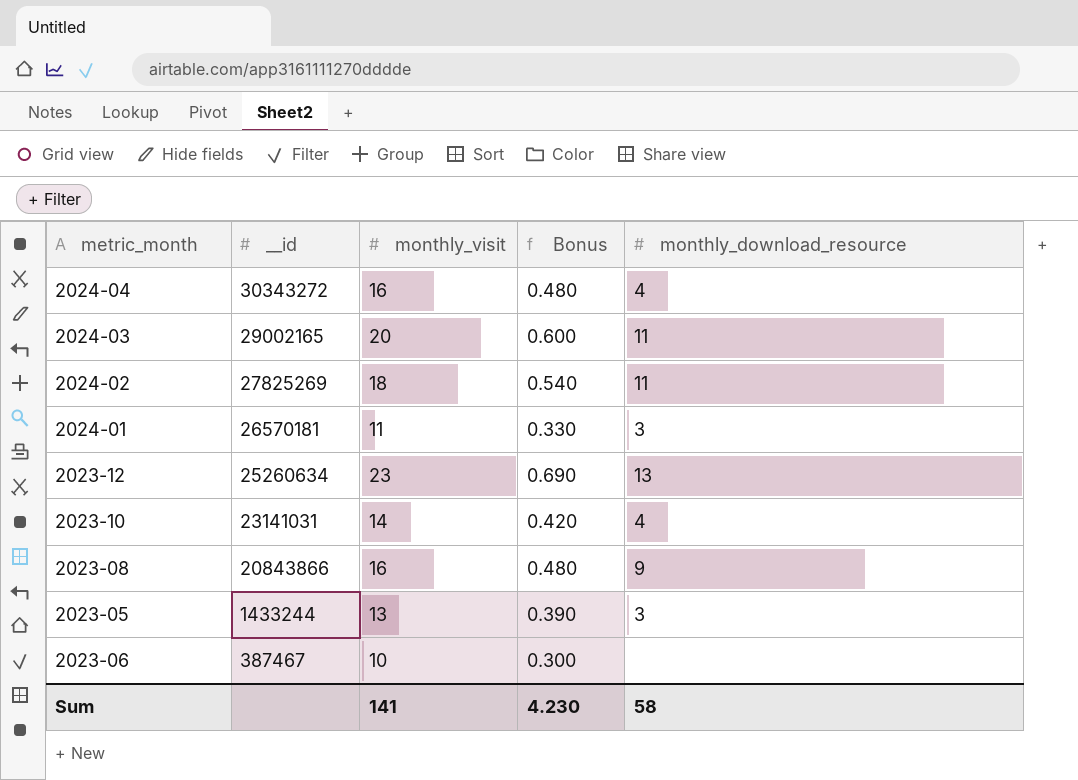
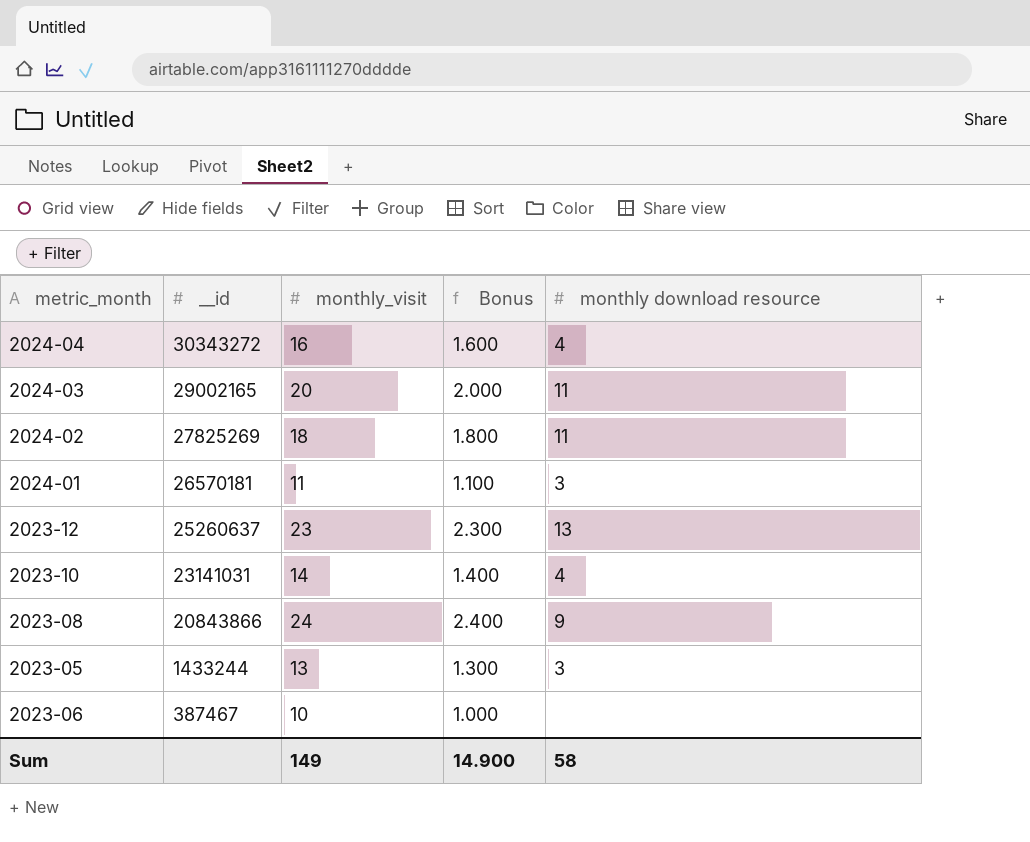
column Bonus | formula: [monthly_visit] * 0.03 -> [monthly_visit] * 0.1
column name: monthly_download_resource -> monthly download resource
2023-12 | __id: 25260634 -> 25260637
2023-08 | monthly_visit: 16 -> 24
Sum | monthly_visit: 141 -> 149
Sum | Bonus: 4.230 -> 14.900

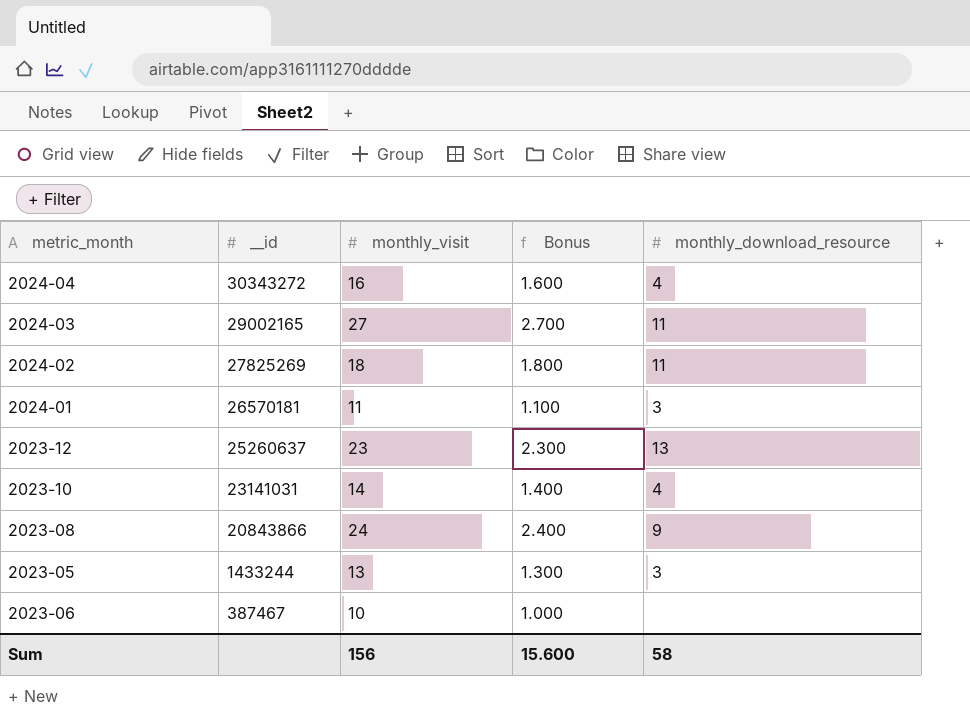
column name: monthly download resource -> monthly_download_resource
2024-03 | monthly_visit: 20 -> 27
2024-03 | Bonus: 2.000 -> 2.700
Sum | monthly_visit: 149 -> 156
Sum | Bonus: 14.900 -> 15.600

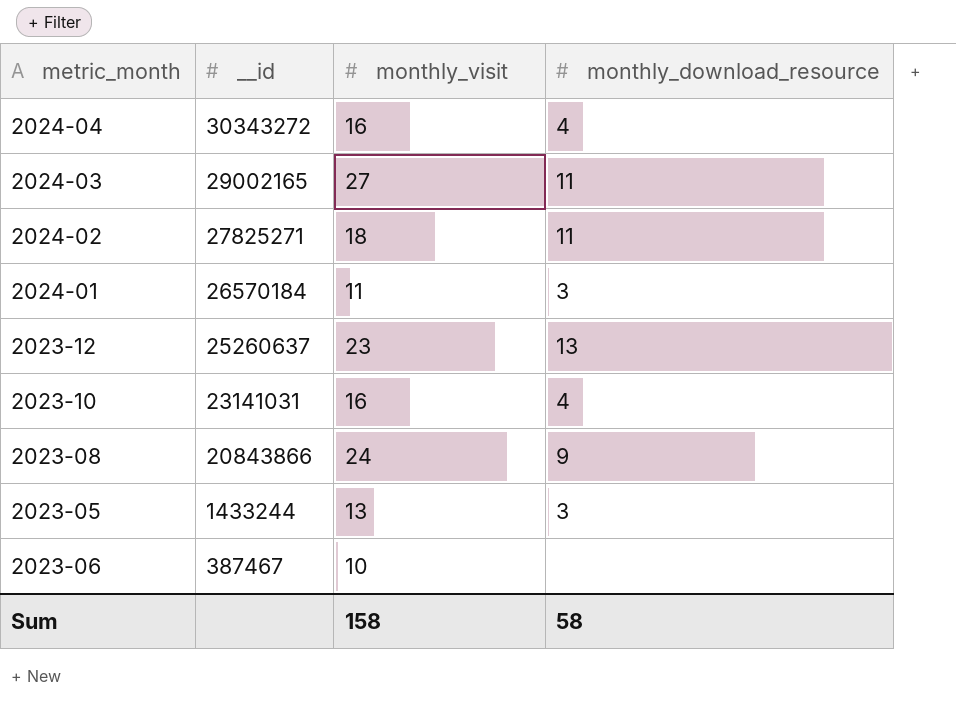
column Bonus | formula: [monthly_visit] * 0.1 -> none
2024-02 | __id: 27825269 -> 27825271
2024-01 | __id: 26570181 -> 26570184
2023-10 | monthly_visit: 14 -> 16
Sum | monthly_visit: 156 -> 158

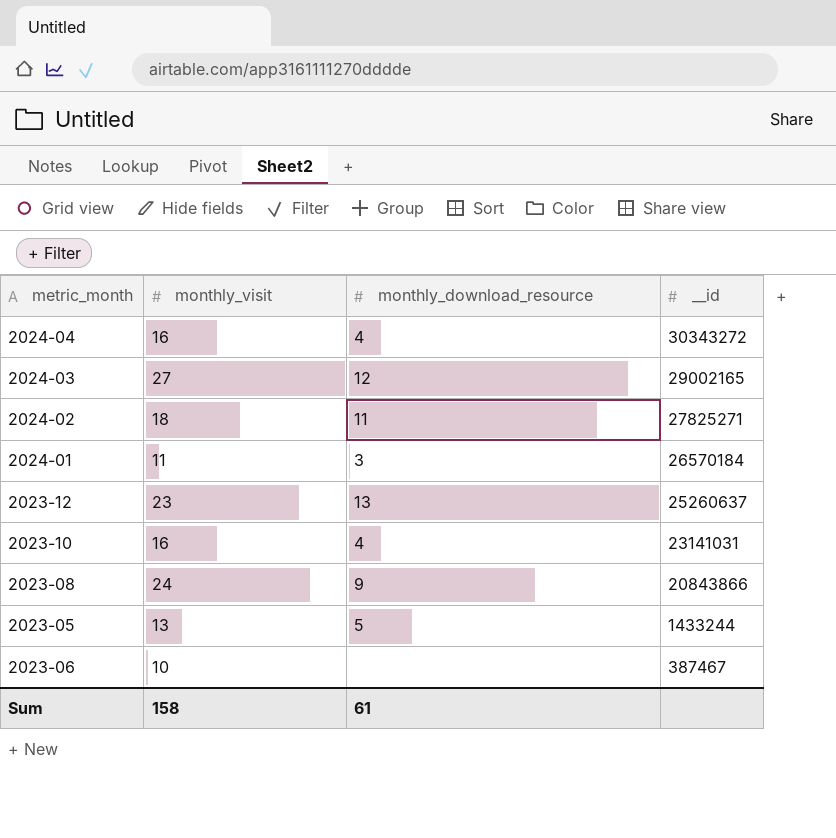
column __id | position: 2 -> 4
2024-03 | monthly_download_resource: 11 -> 12
2023-05 | monthly_download_resource: 3 -> 5
Sum | monthly_download_resource: 58 -> 61

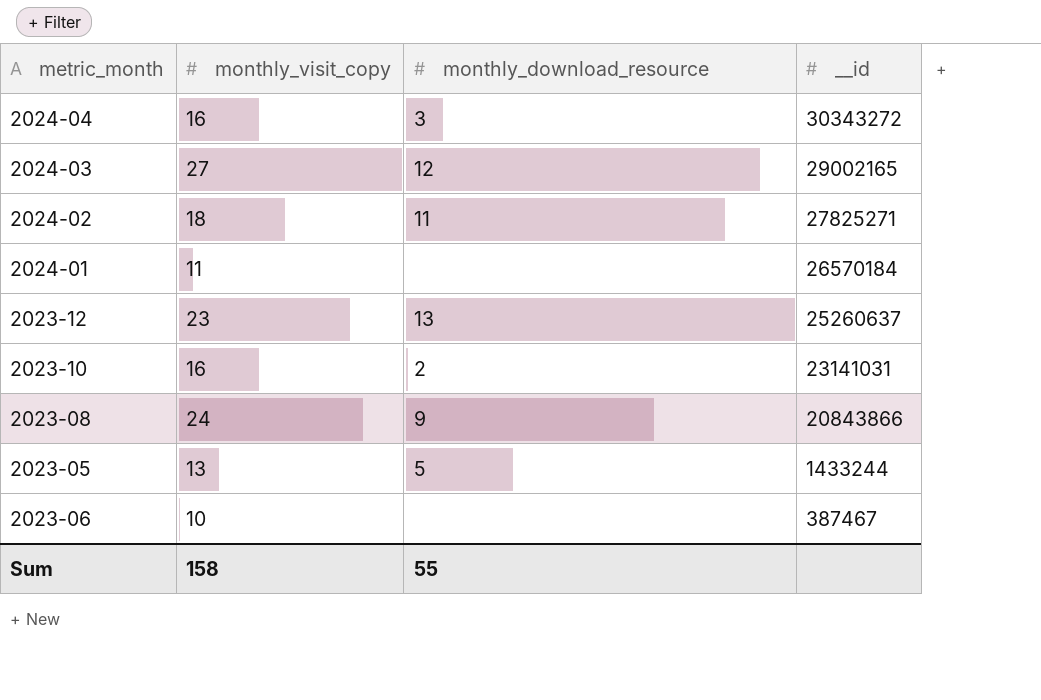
column name: monthly_visit -> monthly_visit_copy
2024-04 | monthly_download_resource: 4 -> 3
2024-01 | monthly_download_resource: 3 -> none
2023-10 | monthly_download_resource: 4 -> 2
Sum | monthly_download_resource: 61 -> 55

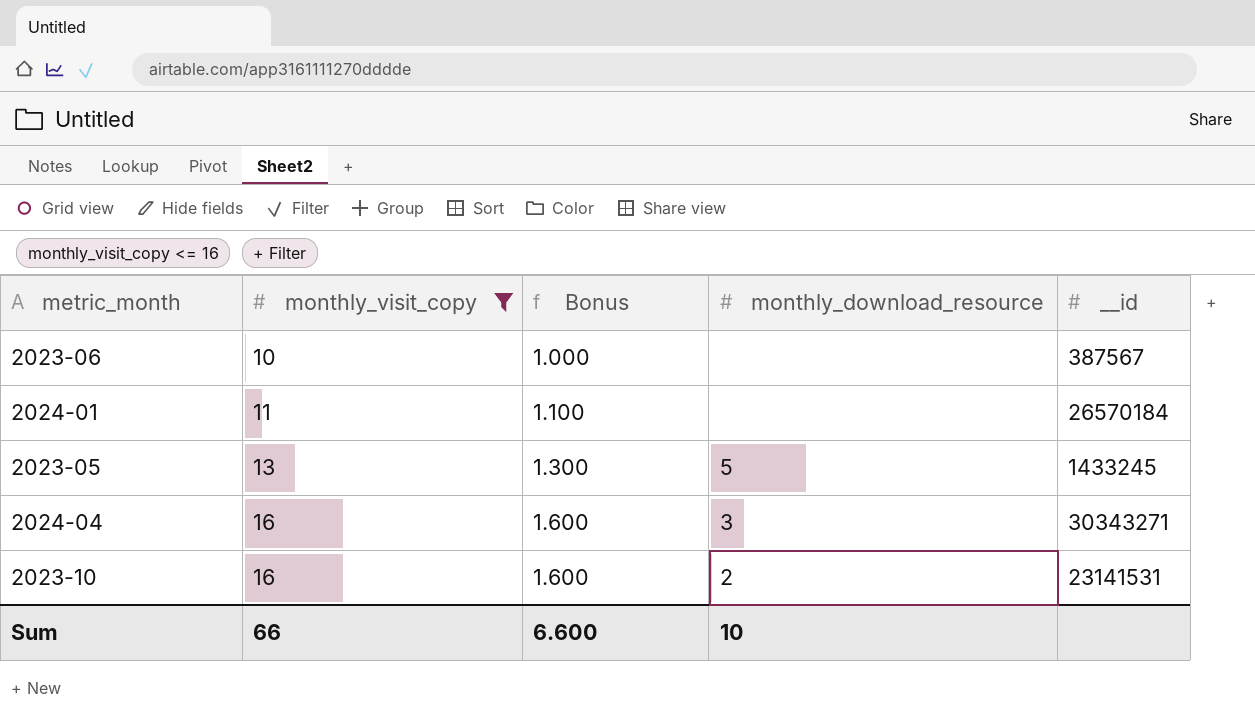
filter: none -> monthly_visit_copy <= 16
row order: __id descending -> monthly_visit_copy ascending
column Bonus | formula: none -> [monthly_visit_copy] * 0.1
2023-06 | __id: 387467 -> 387567
2023-05 | __id: 1433244 -> 1433245
2024-04 | __id: 30343272 -> 30343271
2023-10 | __id: 23141031 -> 23141531
Sum | monthly_visit_copy: 158 -> 66
Sum | monthly_download_resource: 55 -> 10

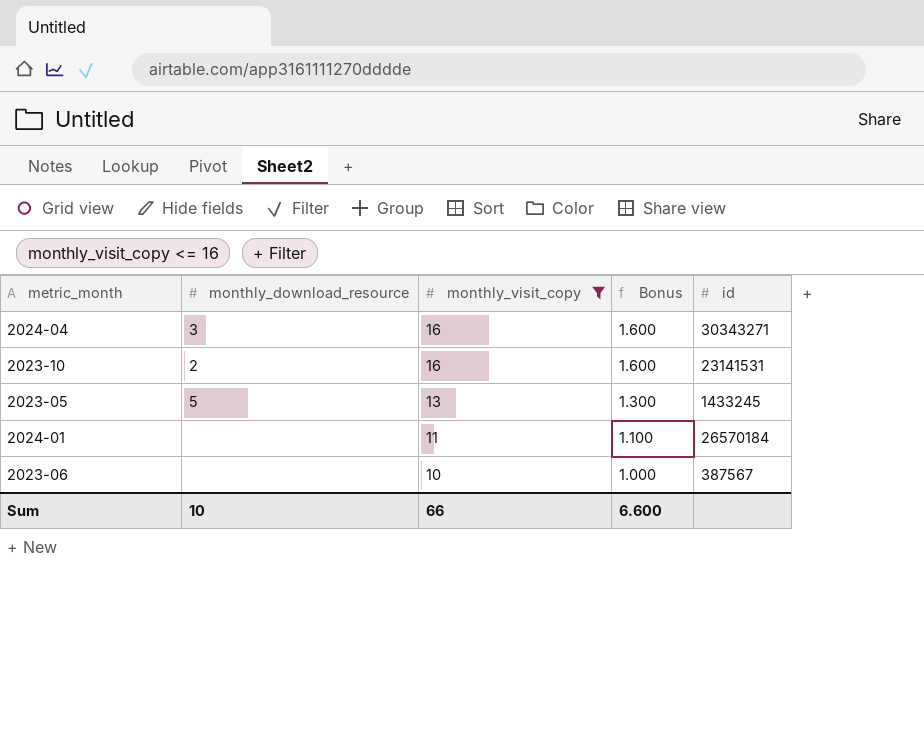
row order: monthly_visit_copy ascending -> monthly_visit_copy descending
column monthly_download_resource | position: 4 -> 2
column name: __id -> id

